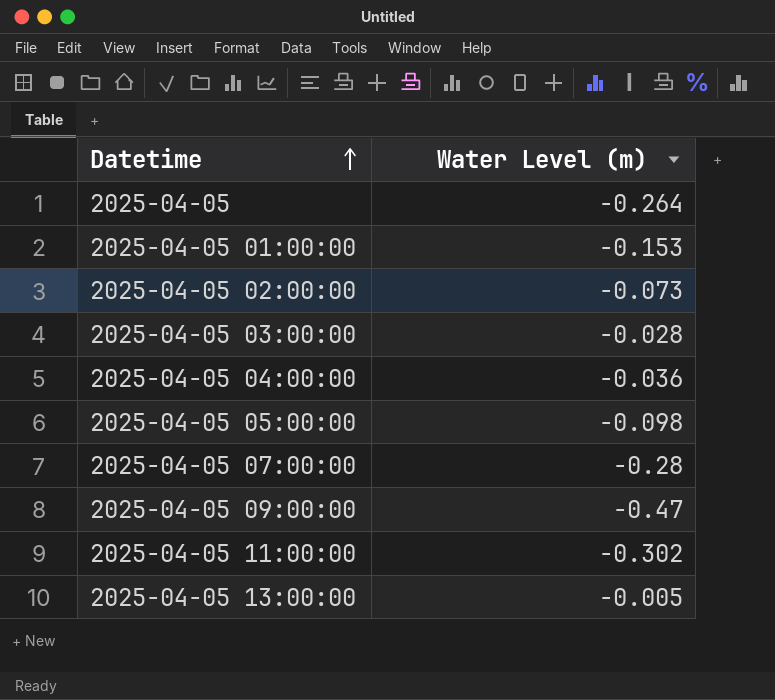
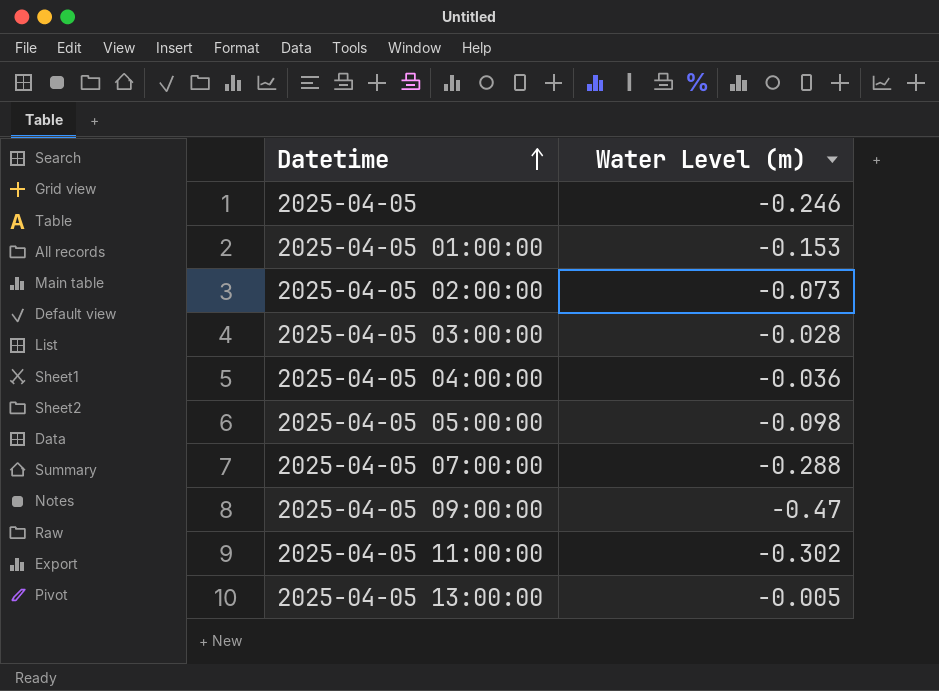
2025-04-05 | Water Level (m): -0.264 -> -0.246
2025-04-05 07:00:00 | Water Level (m): -0.28 -> -0.288

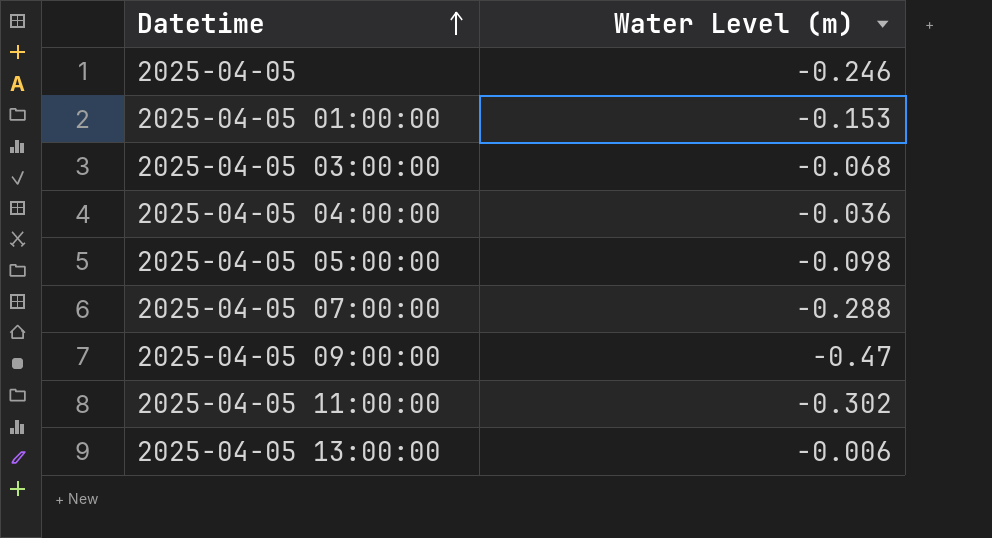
row 2025-04-05 02:00:00: -0.073 -> none
2025-04-05 03:00:00 | Water Level (m): -0.028 -> -0.068
2025-04-05 13:00:00 | Water Level (m): -0.005 -> -0.006

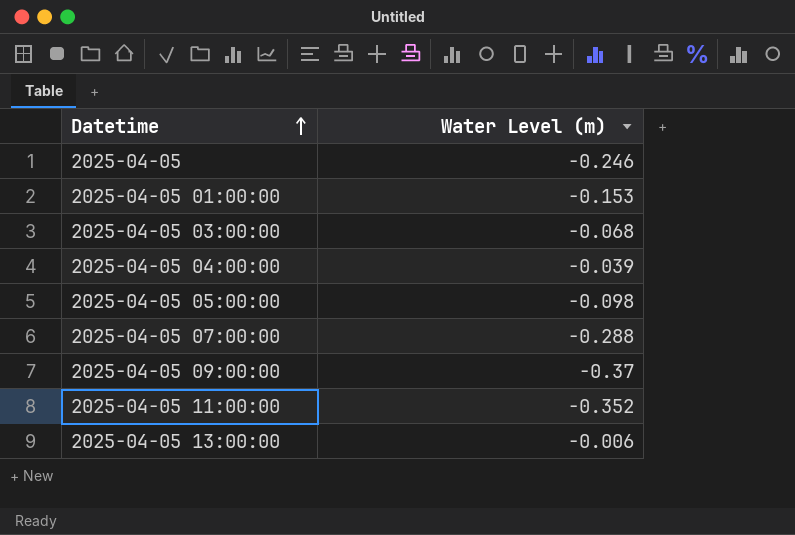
2025-04-05 04:00:00 | Water Level (m): -0.036 -> -0.039
2025-04-05 09:00:00 | Water Level (m): -0.47 -> -0.37
2025-04-05 11:00:00 | Water Level (m): -0.302 -> -0.352

